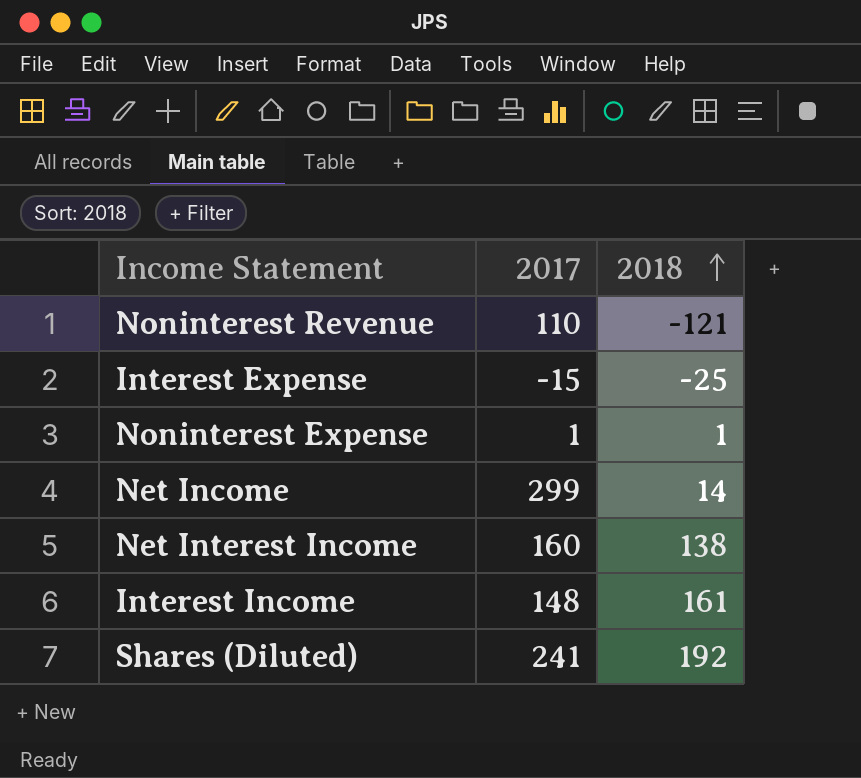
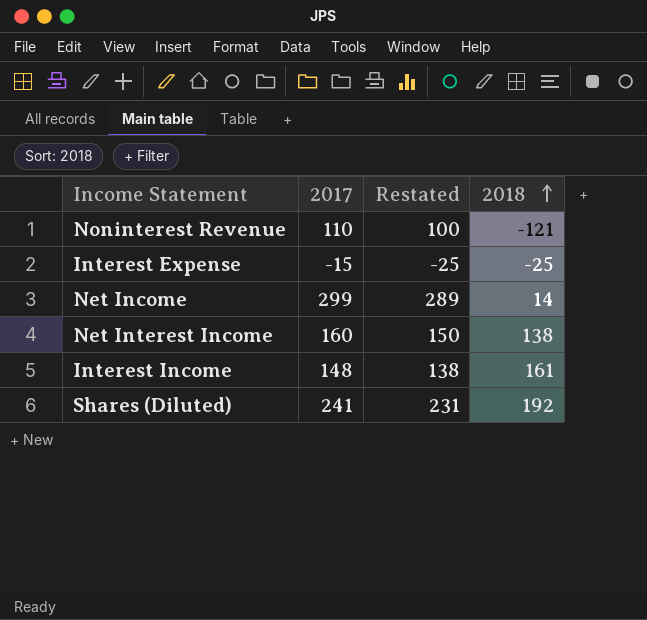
column Restated | formula: none -> [2017] - 10
row Noninterest Expense: 1 | 1 -> none

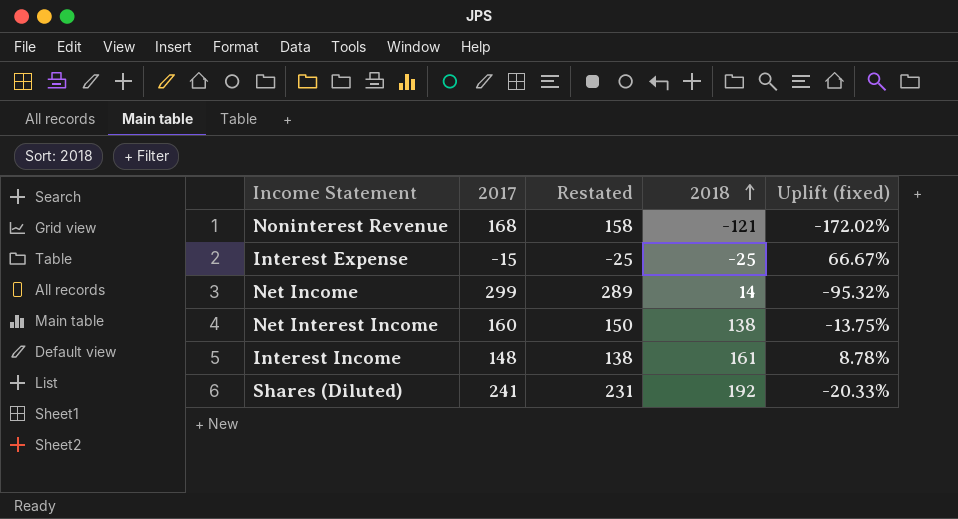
column Uplift (fixed) | formula: none -> ([2018] - [2017]) / [2017]
Noninterest Revenue | 2017: 110 -> 168
Noninterest Revenue | Restated: 100 -> 158

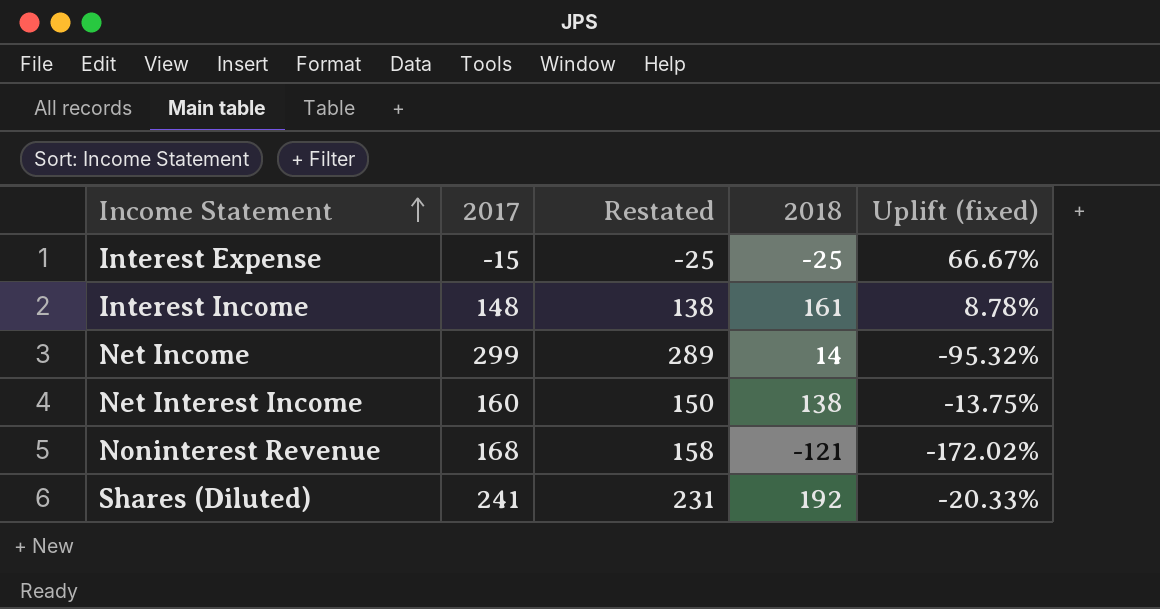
row order: 2018 ascending -> Income Statement ascending

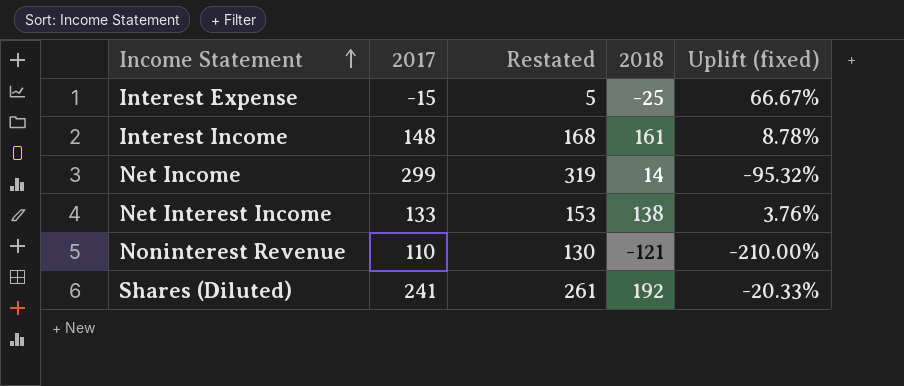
column Restated | formula: [2017] - 10 -> [2017] + 20
Net Interest Income | 2017: 160 -> 133
Net Interest Income | Uplift (fixed): -13.75% -> 3.76%
Noninterest Revenue | 2017: 168 -> 110
Noninterest Revenue | Uplift (fixed): -172.02% -> -210.00%

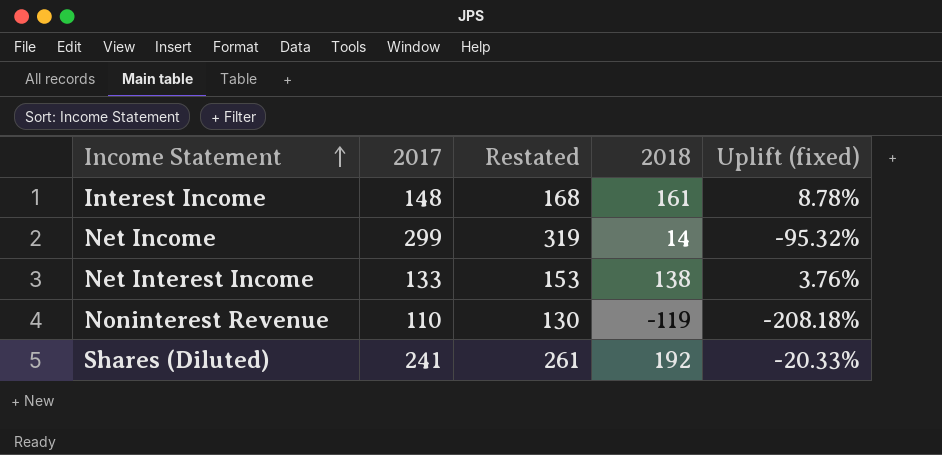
row Interest Expense: -15 | 5 | -25 | 66.67% -> none
Noninterest Revenue | 2018: -121 -> -119
Noninterest Revenue | Uplift (fixed): -210.00% -> -208.18%

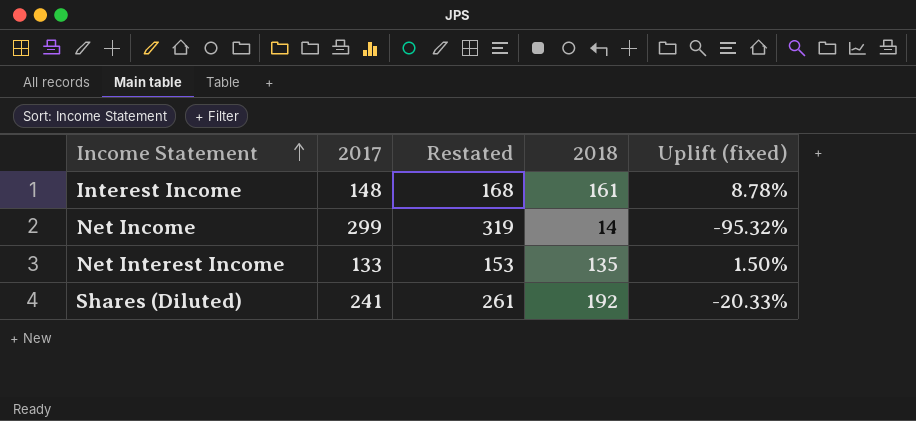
row Noninterest Revenue: 110 | 130 | -119 | -208.18% -> none
Net Interest Income | 2018: 138 -> 135
Net Interest Income | Uplift (fixed): 3.76% -> 1.50%

